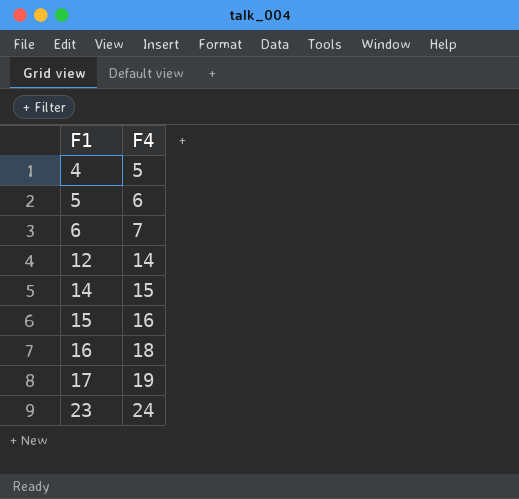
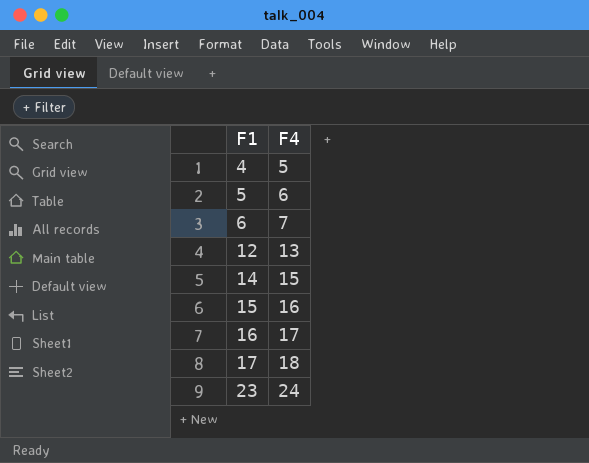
12 | F4: 14 -> 13
16 | F4: 18 -> 17
17 | F4: 19 -> 18

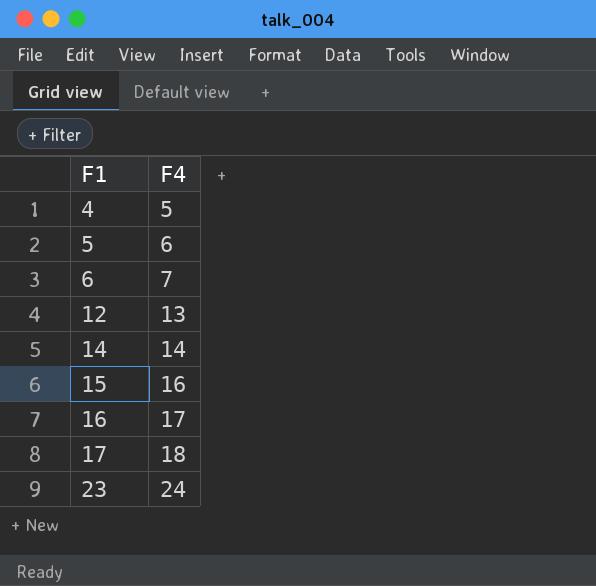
14 | F4: 15 -> 14

